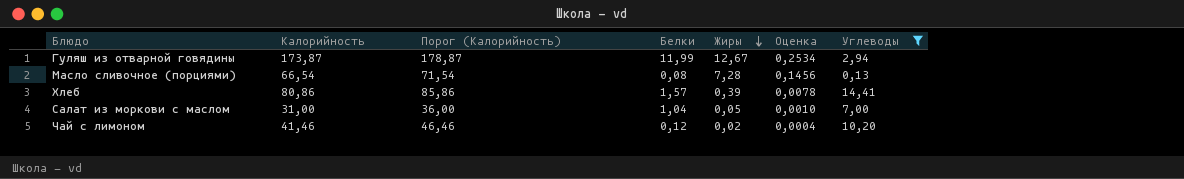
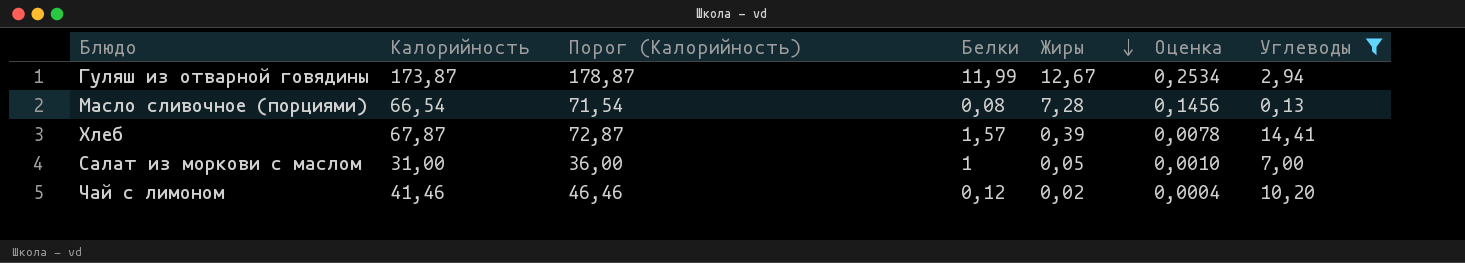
Хлеб | Калорийность: 80,86 -> 67,87
Хлеб | Порог (Калорийность): 85,86 -> 72,87
Салат из моркови с маслом | Белки: 1,04 -> 1

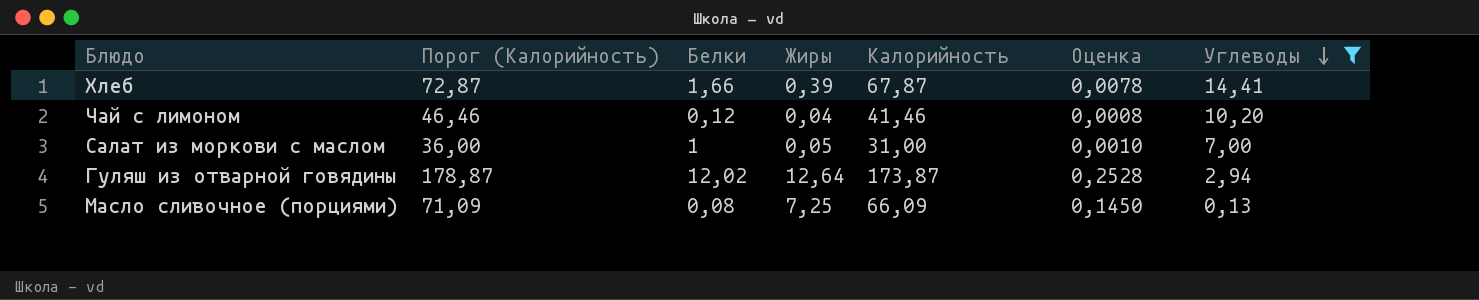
row order: Жиры descending -> Углеводы descending
column Калорийность | position: 2 -> 5
Хлеб | Белки: 1,57 -> 1,66
Чай с лимоном | Жиры: 0,02 -> 0,04
Чай с лимоном | Оценка: 0,0004 -> 0,0008
Гуляш из отварной говядины | Белки: 11,99 -> 12,02
Гуляш из отварной говядины | Жиры: 12,67 -> 12,64
Гуляш из отварной говядины | Оценка: 0,2534 -> 0,2528
Масло сливочное (порциями) | Порог (Калорийность): 71,54 -> 71,09
Масло сливочное (порциями) | Жиры: 7,28 -> 7,25
Масло сливочное (порциями) | Калорийность: 66,54 -> 66,09
Масло сливочное (порциями) | Оценка: 0,1456 -> 0,1450

